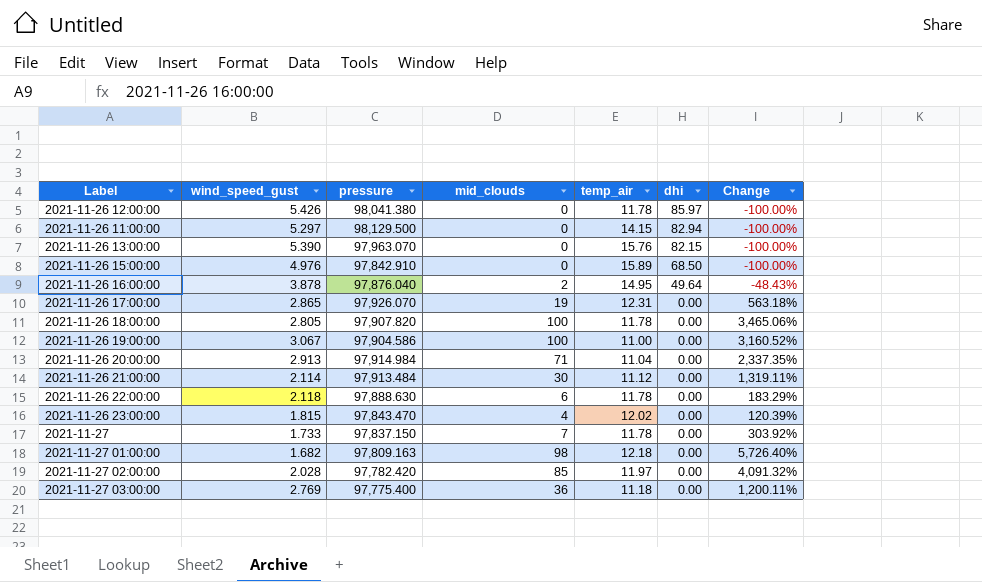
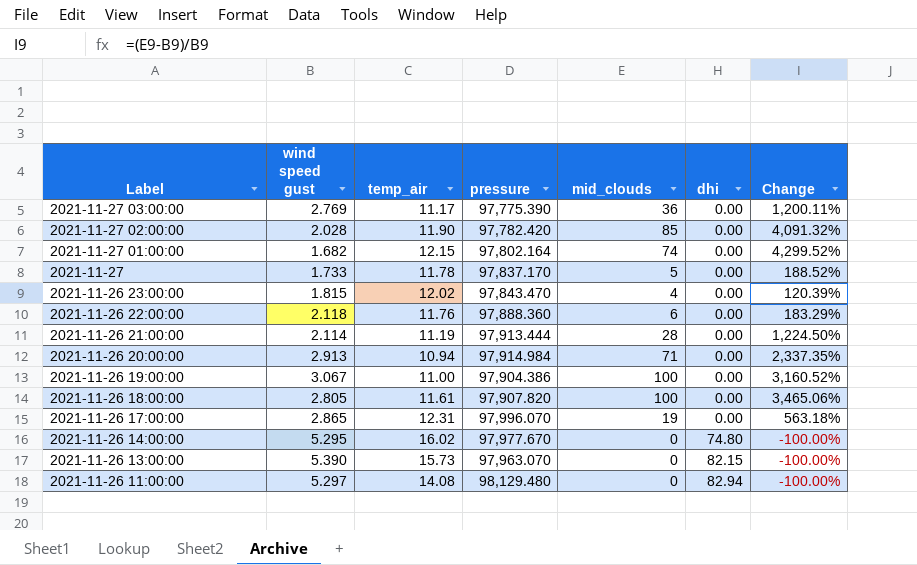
row order: dhi descending -> Label descending
column name: wind_speed_gust -> wind speed gust
column temp_air | position: 5 -> 3
row 2021-11-26 12:00:00: 5.426 | 98,041.380 | 0 | 11.78 | 85.97 | -100.00% -> none
row 2021-11-26 15:00:00: 4.976 | 97,842.910 | 0 | 15.89 | 68.50 | -100.00% -> none
row 2021-11-26 16:00:00: 3.878 | 97,876.040 | 2 | 14.95 | 49.64 | -48.43% -> none
2021-11-27 03:00:00 | temp_air: 11.18 -> 11.17
2021-11-27 03:00:00 | pressure: 97,775.400 -> 97,775.390
2021-11-27 02:00:00 | temp_air: 11.97 -> 11.90
2021-11-27 01:00:00 | temp_air: 12.18 -> 12.15
2021-11-27 01:00:00 | pressure: 97,809.163 -> 97,802.164
2021-11-27 01:00:00 | mid_clouds: 98 -> 74
2021-11-27 01:00:00 | Change: 5,726.40% -> 4,299.52%
2021-11-27 | pressure: 97,837.150 -> 97,837.170
2021-11-27 | mid_clouds: 7 -> 5
2021-11-27 | Change: 303.92% -> 188.52%
2021-11-26 22:00:00 | temp_air: 11.78 -> 11.76
2021-11-26 22:00:00 | pressure: 97,888.630 -> 97,888.360
2021-11-26 21:00:00 | temp_air: 11.12 -> 11.19
2021-11-26 21:00:00 | pressure: 97,913.484 -> 97,913.444
2021-11-26 21:00:00 | mid_clouds: 30 -> 28
2021-11-26 21:00:00 | Change: 1,319.11% -> 1,224.50%
2021-11-26 20:00:00 | temp_air: 11.04 -> 10.94
2021-11-26 19:00:00 | pressure: 97,904.586 -> 97,904.386
2021-11-26 18:00:00 | temp_air: 11.78 -> 11.61
2021-11-26 17:00:00 | pressure: 97,926.070 -> 97,996.070
row 2021-11-26 14:00:00: none -> 5.295 | 16.02 | 97,977.670 | 0 | 74.80 | -100.00%
2021-11-26 13:00:00 | temp_air: 15.76 -> 15.73
2021-11-26 11:00:00 | temp_air: 14.15 -> 14.08
2021-11-26 11:00:00 | pressure: 98,129.500 -> 98,129.480

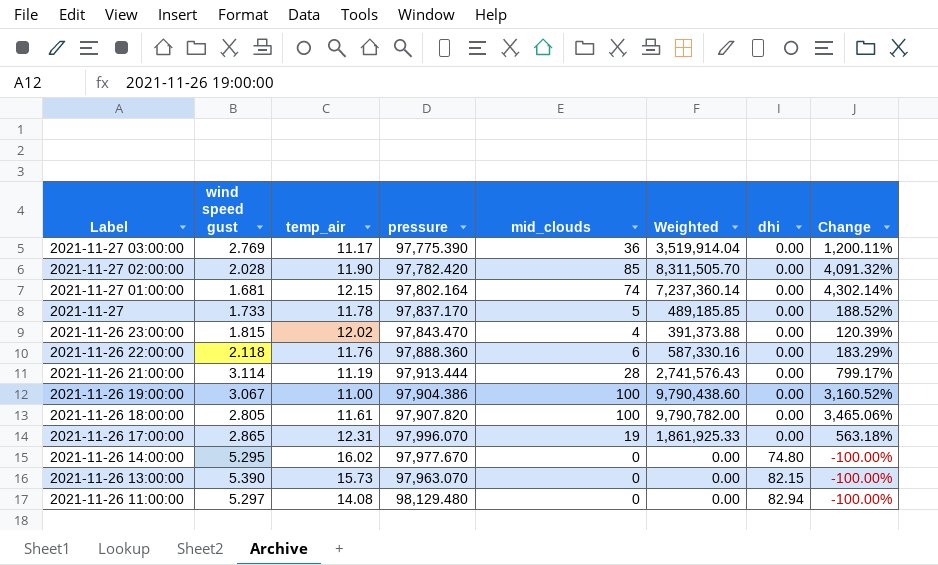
column Weighted | formula: none -> [pressure] * [mid_clouds]
row 2021-11-26 20:00:00: 2.913 | 10.94 | 97,914.984 | 71 | 0.00 | 2,337.35% -> none
2021-11-27 01:00:00 | wind speed gust: 1.682 -> 1.681
2021-11-27 01:00:00 | Change: 4,299.52% -> 4,302.14%
2021-11-26 21:00:00 | wind speed gust: 2.114 -> 3.114
2021-11-26 21:00:00 | Change: 1,224.50% -> 799.17%

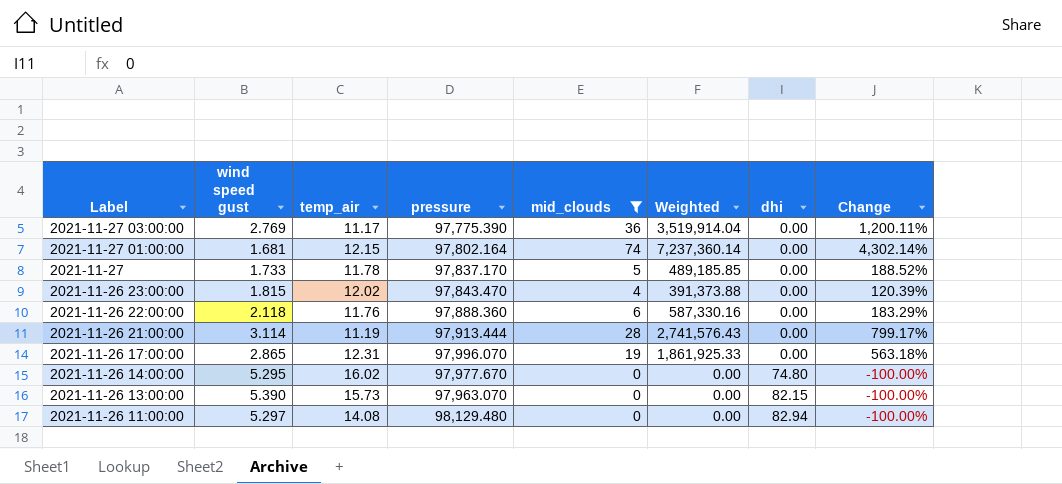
filter: none -> mid_clouds <= 74

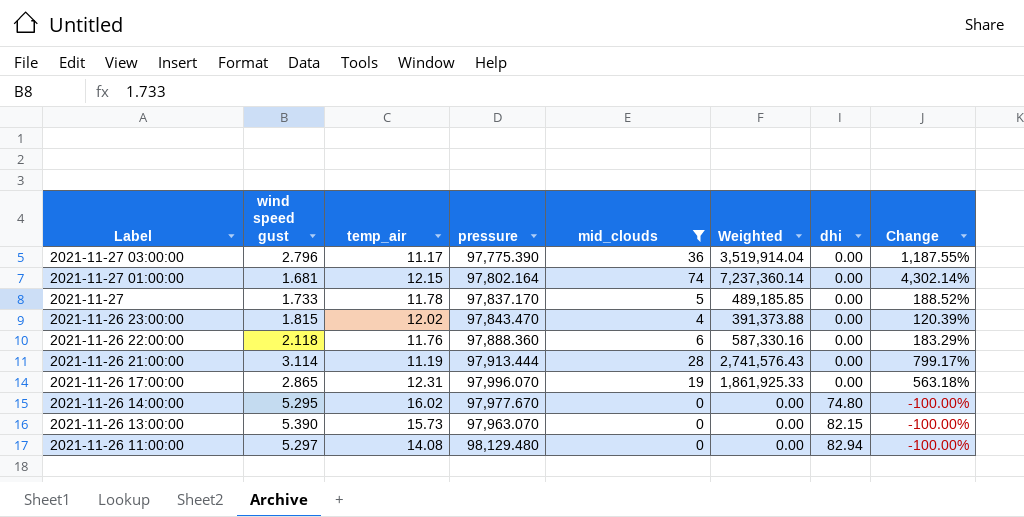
2021-11-27 03:00:00 | wind speed gust: 2.769 -> 2.796
2021-11-27 03:00:00 | Change: 1,200.11% -> 1,187.55%

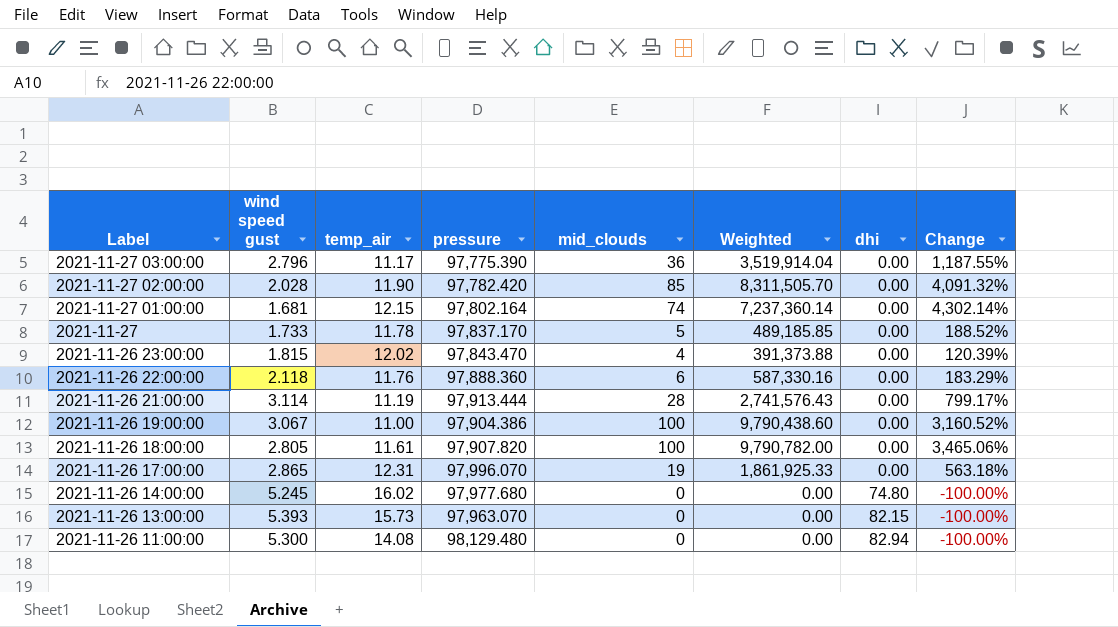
filter: mid_clouds <= 74 -> none
2021-11-26 14:00:00 | wind speed gust: 5.295 -> 5.245
2021-11-26 14:00:00 | pressure: 97,977.670 -> 97,977.680
2021-11-26 13:00:00 | wind speed gust: 5.390 -> 5.393
2021-11-26 11:00:00 | wind speed gust: 5.297 -> 5.300

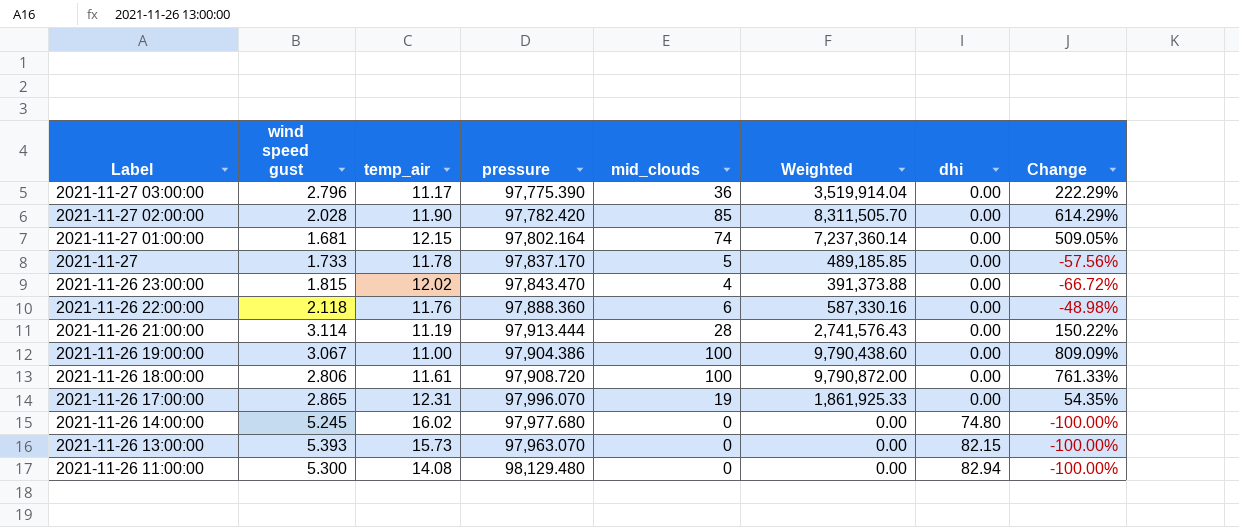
column Change | formula: ([mid_clouds] - [wind speed gust]) / [wind speed gust] -> ([mid_clouds] - [temp_air]) / [temp_air]
2021-11-26 18:00:00 | wind speed gust: 2.805 -> 2.806
2021-11-26 18:00:00 | pressure: 97,907.820 -> 97,908.720
2021-11-26 18:00:00 | Weighted: 9,790,782.00 -> 9,790,872.00

